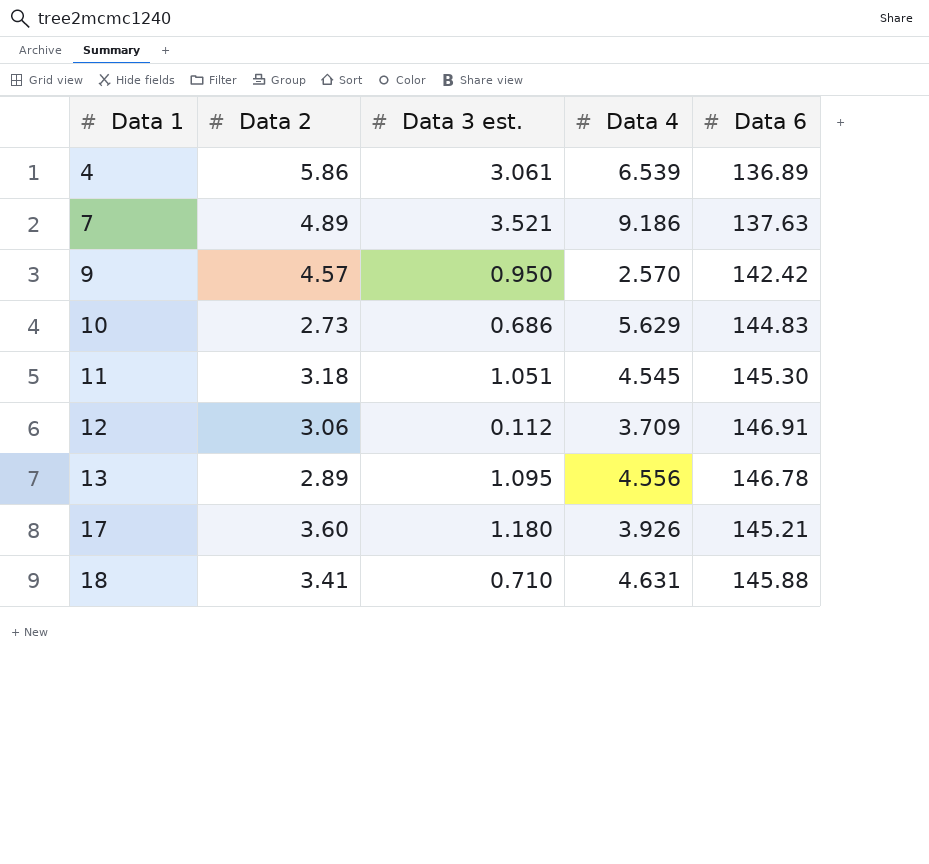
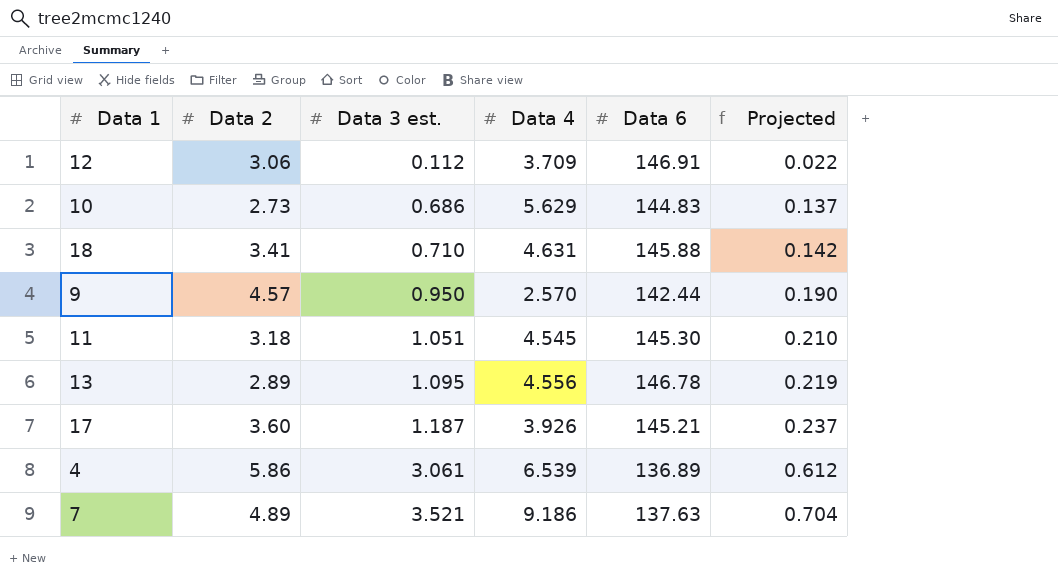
row order: Data 1 ascending -> Data 3 est. ascending
column Projected | formula: none -> [Data 3 est.] * 0.2
9 | Data 6: 142.42 -> 142.44
17 | Data 3 est.: 1.180 -> 1.187

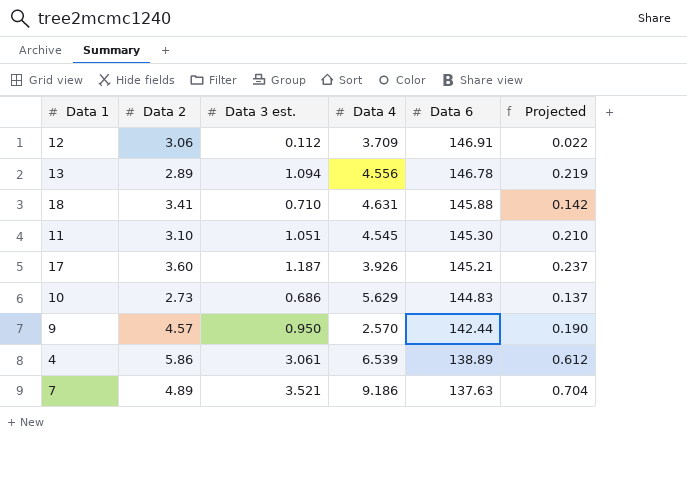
row order: Data 3 est. ascending -> Data 6 descending
13 | Data 3 est.: 1.095 -> 1.094
11 | Data 2: 3.18 -> 3.10
4 | Data 6: 136.89 -> 138.89

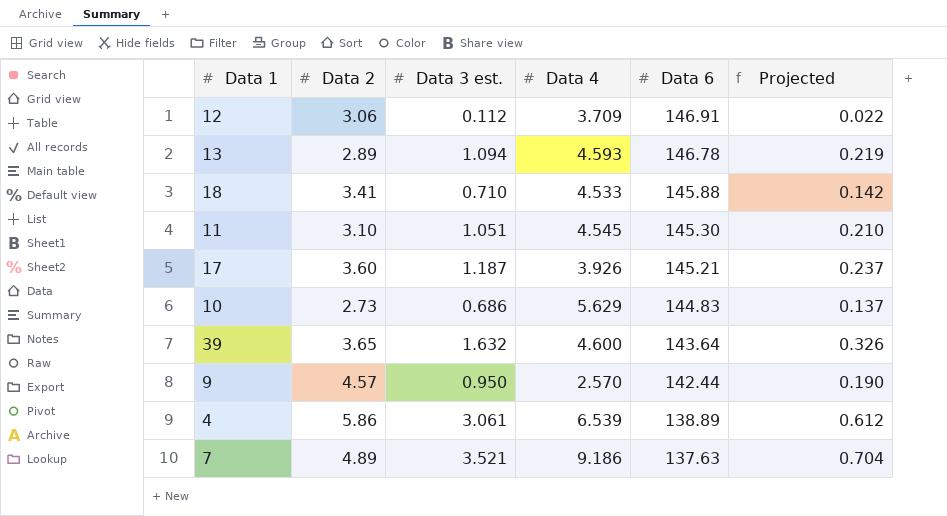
13 | Data 4: 4.556 -> 4.593
18 | Data 4: 4.631 -> 4.533
row 39: none -> 3.65 | 1.632 | 4.600 | 143.64 | 0.326

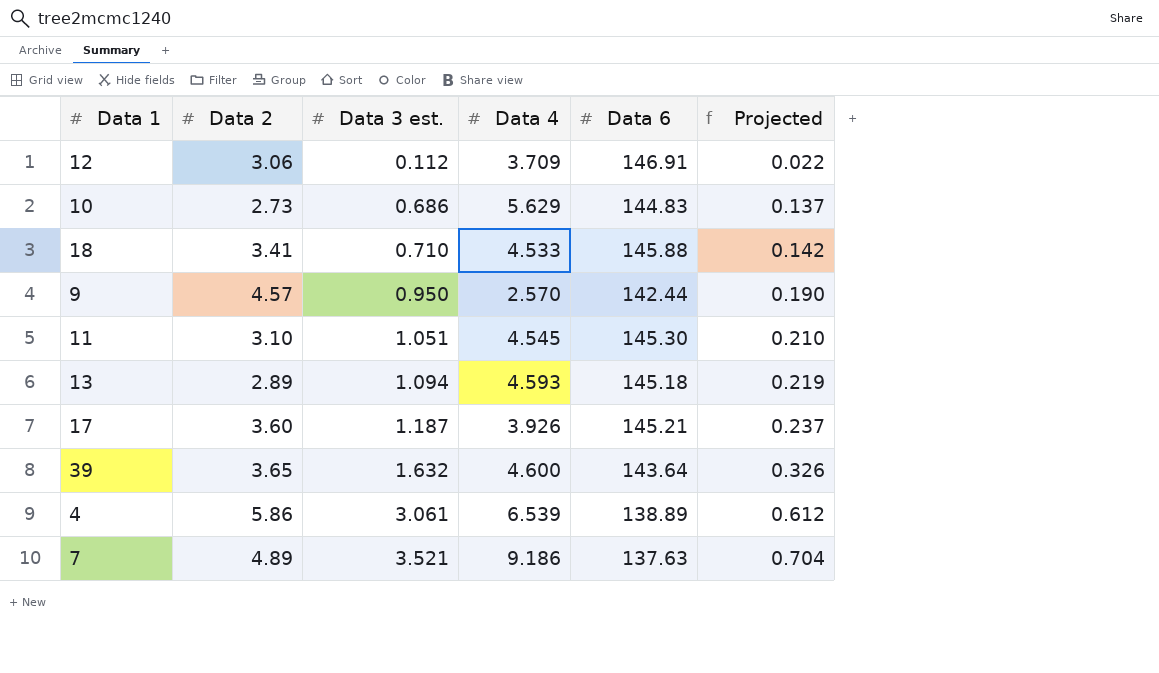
row order: Data 6 descending -> Data 3 est. ascending
13 | Data 6: 146.78 -> 145.18

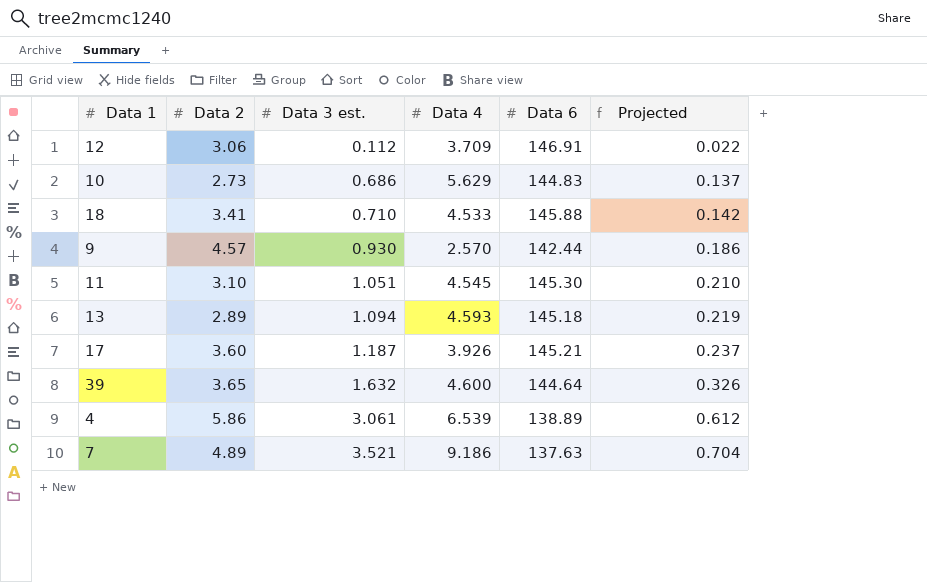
9 | Data 3 est.: 0.950 -> 0.930
9 | Projected: 0.190 -> 0.186
39 | Data 6: 143.64 -> 144.64

